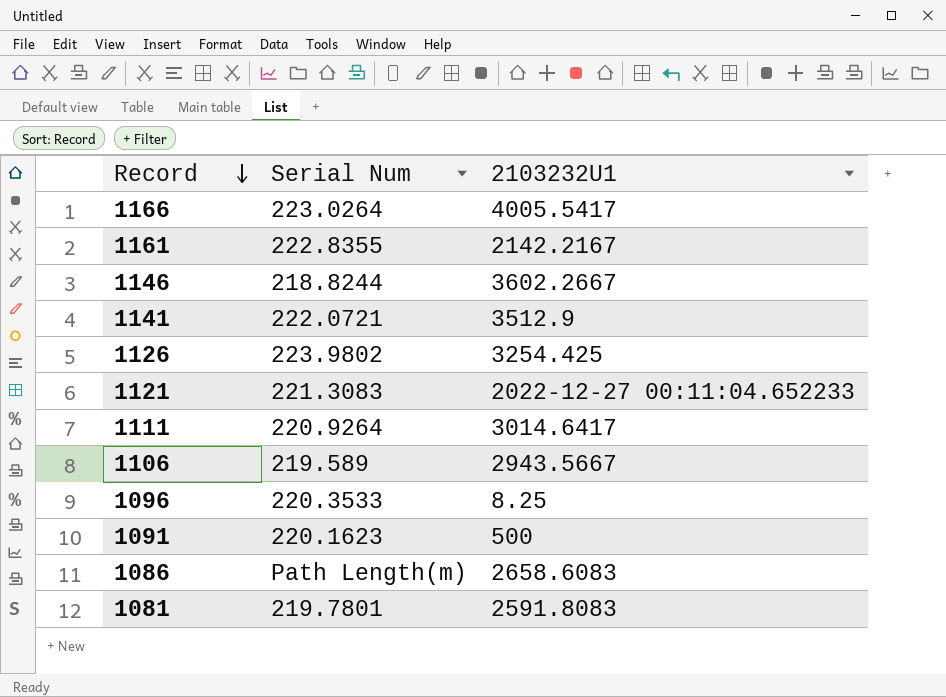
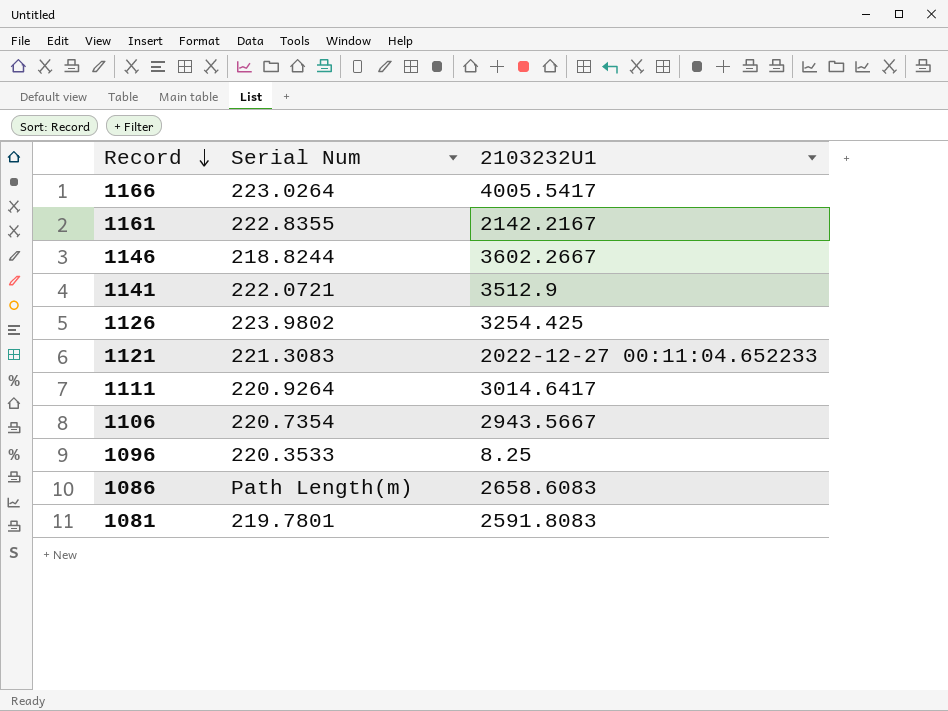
row 1091: 220.1623 | 500 -> none
1106 | Serial Num: 219.589 -> 220.7354

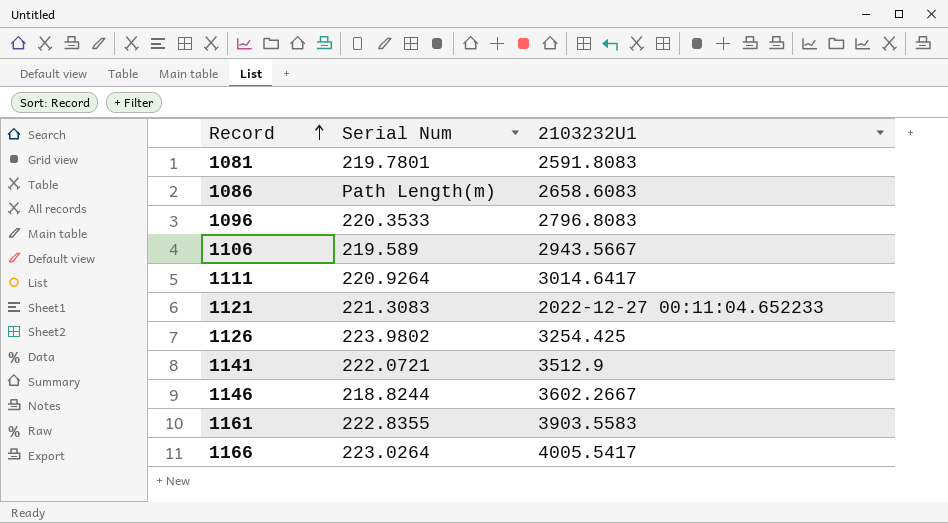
row order: Record descending -> Record ascending
1096 | 2103232U1: 8.25 -> 2796.8083
1106 | Serial Num: 220.7354 -> 219.589
1161 | 2103232U1: 2142.2167 -> 3903.5583

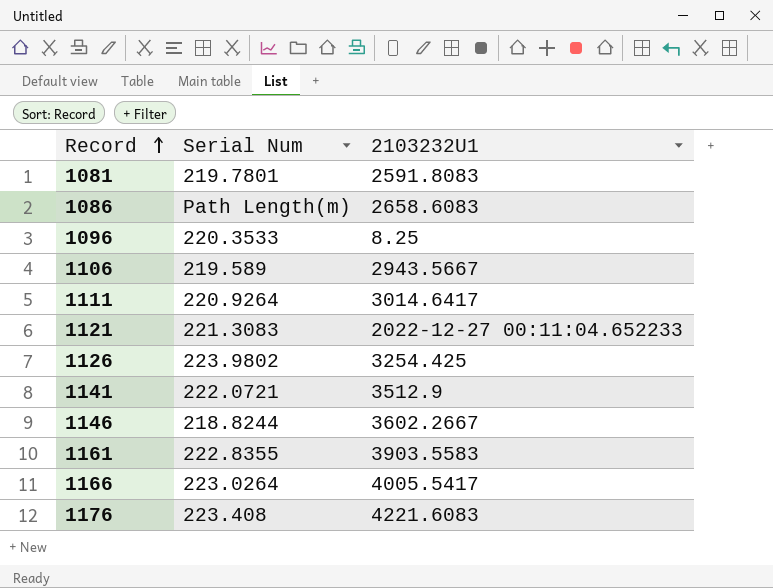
1096 | 2103232U1: 2796.8083 -> 8.25
row 1176: none -> 223.408 | 4221.6083

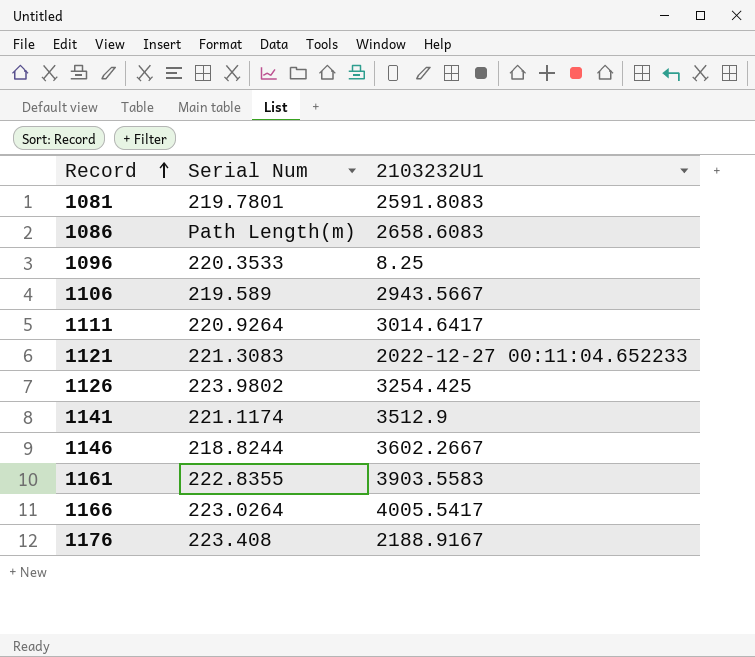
1141 | Serial Num: 222.0721 -> 221.1174
1176 | 2103232U1: 4221.6083 -> 2188.9167

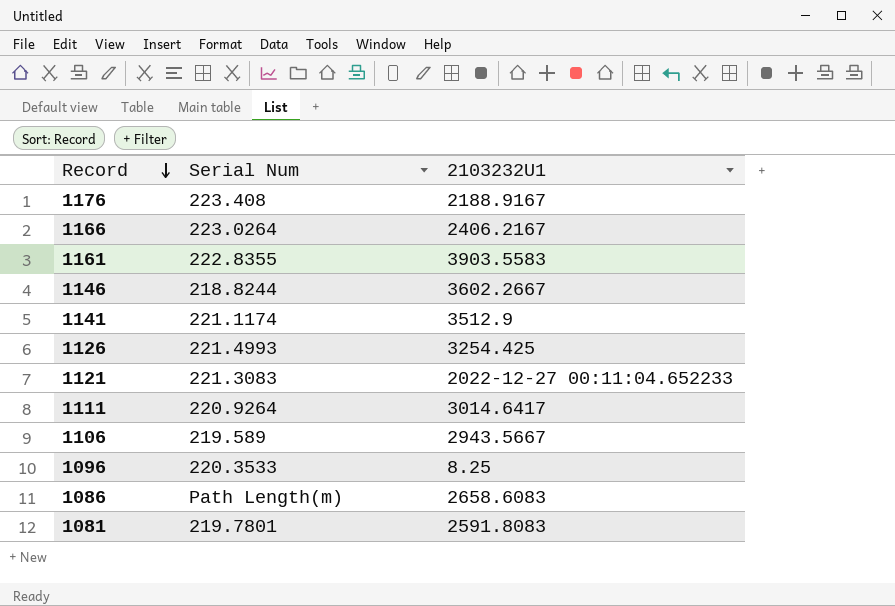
row order: Record ascending -> Record descending
1166 | 2103232U1: 4005.5417 -> 2406.2167
1126 | Serial Num: 223.9802 -> 221.4993

